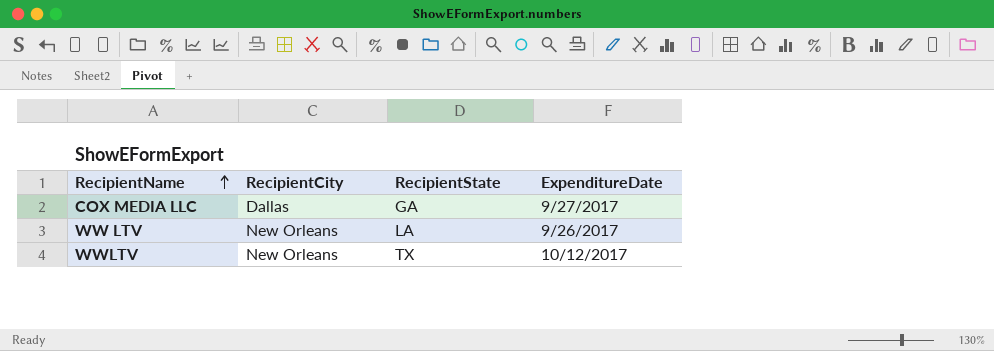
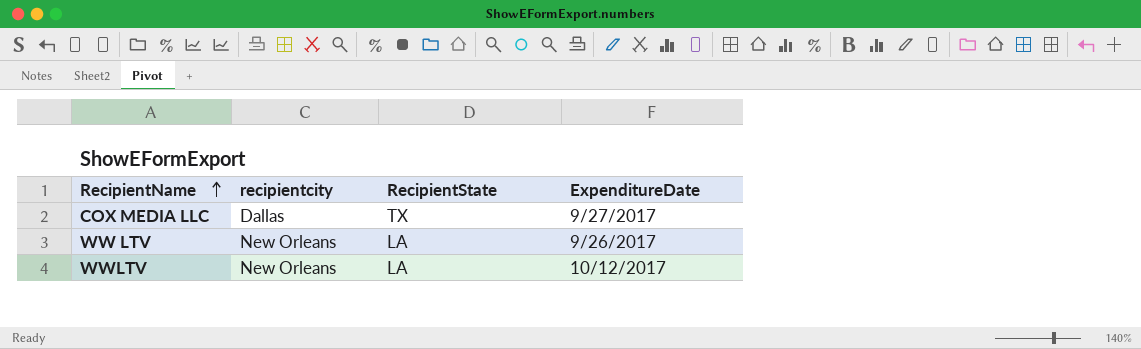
column name: RecipientCity -> recipientcity
COX MEDIA LLC | RecipientState: GA -> TX
WWLTV | RecipientState: TX -> LA

